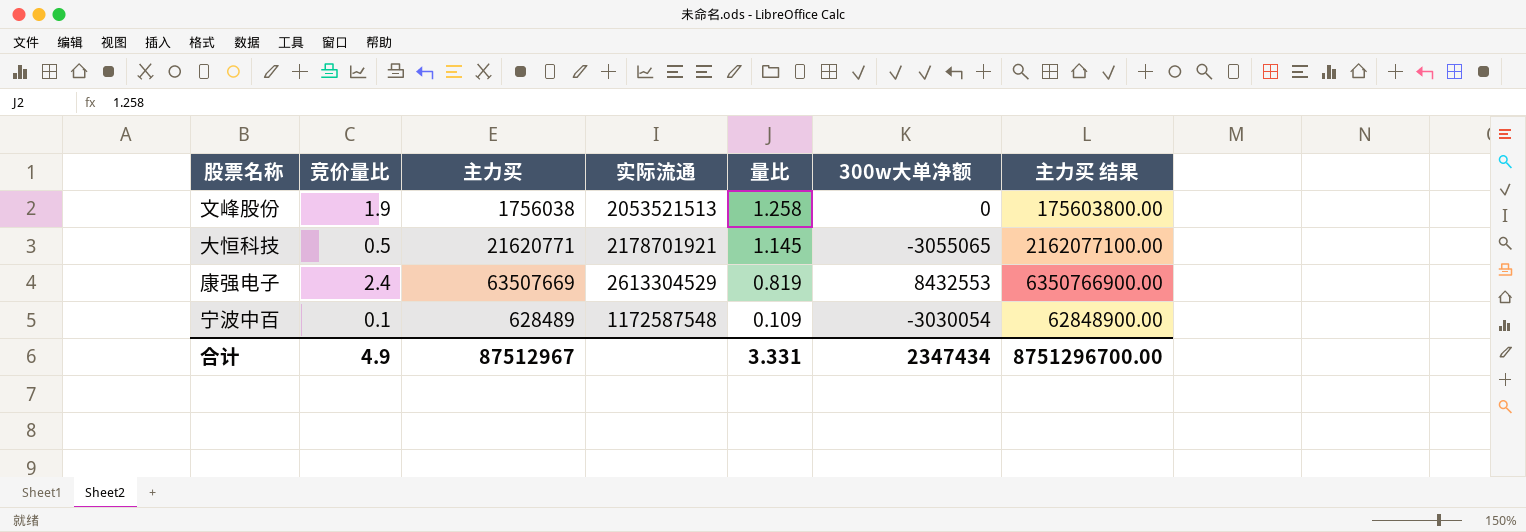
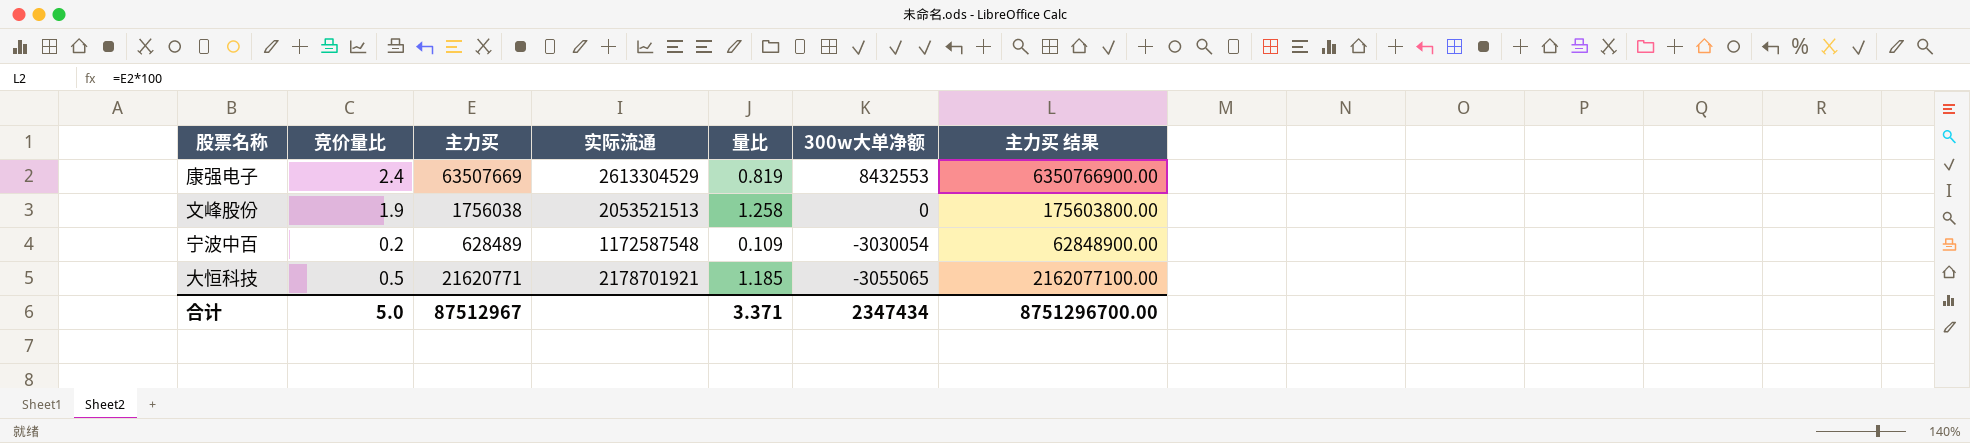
row order: 量比 descending -> 300w大单净额 descending
宁波中百 | 竞价量比: 0.1 -> 0.2
大恒科技 | 量比: 1.145 -> 1.185
合计 | 竞价量比: 4.9 -> 5.0
合计 | 量比: 3.331 -> 3.371

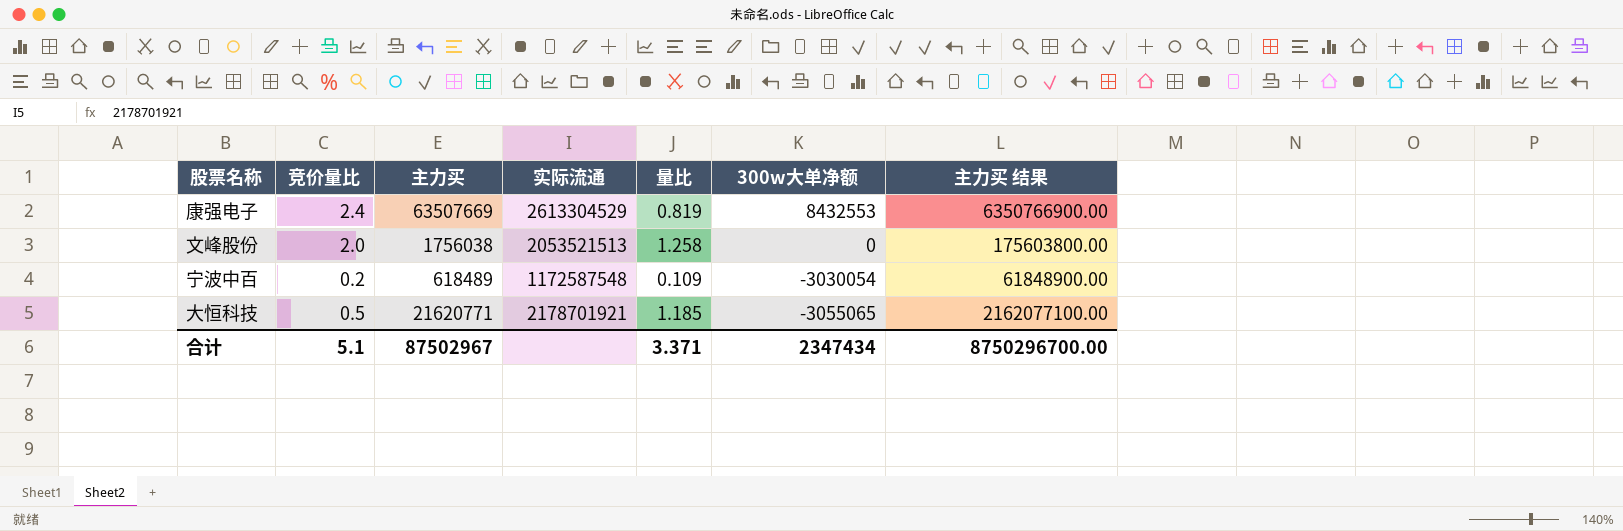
文峰股份 | 竞价量比: 1.9 -> 2.0
宁波中百 | 主力买: 628489 -> 618489
宁波中百 | 主力买 结果: 62848900.00 -> 61848900.00
合计 | 竞价量比: 5.0 -> 5.1
合计 | 主力买: 87512967 -> 87502967
合计 | 主力买 结果: 8751296700.00 -> 8750296700.00

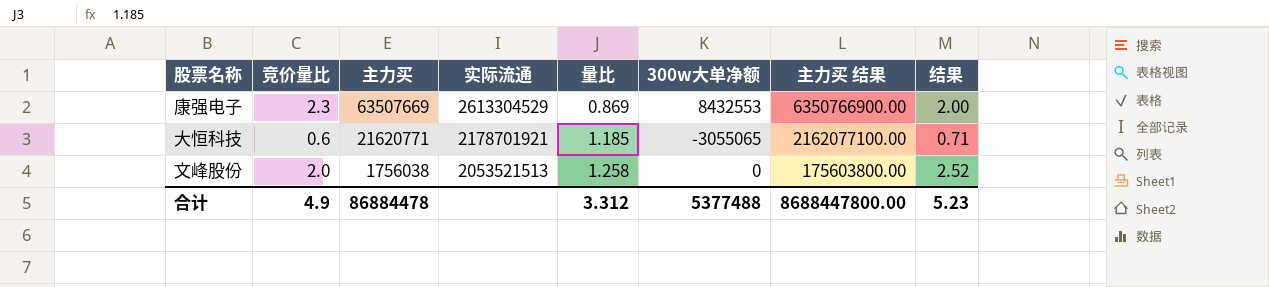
row order: 300w大单净额 descending -> 主力买 descending
column 结果 | formula: none -> [竞价量比] * [量比]
row 宁波中百: 0.2 | 618489 | 1172587548 | 0.109 | -3030054 | 61848900.00 -> none
康强电子 | 竞价量比: 2.4 -> 2.3
康强电子 | 量比: 0.819 -> 0.869
大恒科技 | 竞价量比: 0.5 -> 0.6
合计 | 竞价量比: 5.1 -> 4.9
合计 | 主力买: 87502967 -> 86884478
合计 | 量比: 3.371 -> 3.312
合计 | 300w大单净额: 2347434 -> 5377488
合计 | 主力买 结果: 8750296700.00 -> 8688447800.00

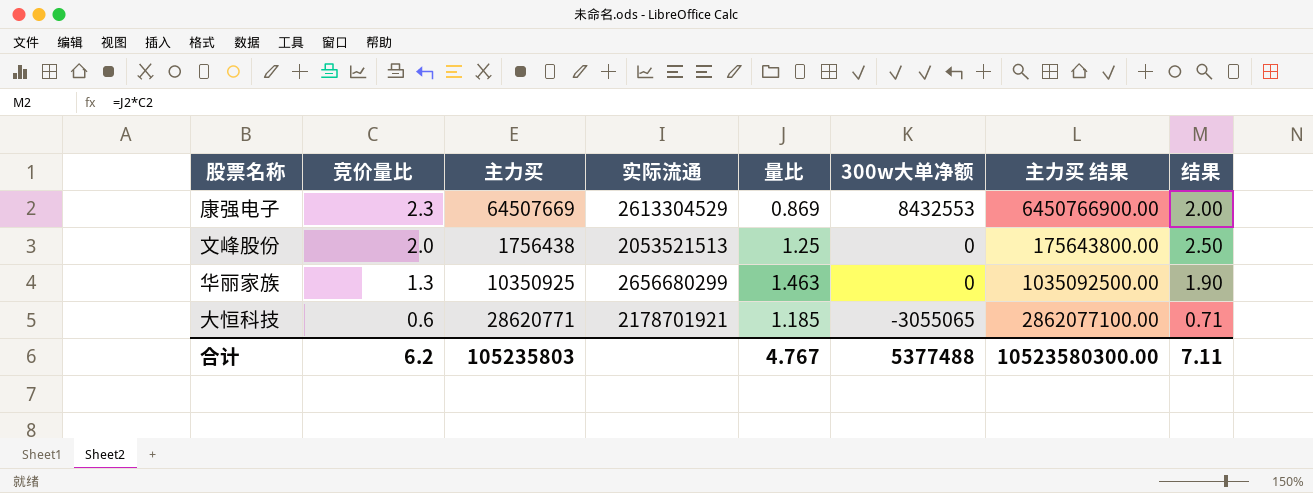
row order: 主力买 descending -> 竞价量比 descending
康强电子 | 主力买: 63507669 -> 64507669
康强电子 | 主力买 结果: 6350766900.00 -> 6450766900.00
文峰股份 | 主力买: 1756038 -> 1756438
文峰股份 | 量比: 1.258 -> 1.25
文峰股份 | 主力买 结果: 175603800.00 -> 175643800.00
文峰股份 | 结果: 2.52 -> 2.50
row 华丽家族: none -> 1.3 | 10350925 | 2656680299 | 1.463 | 0 | 1035092500.00 | 1.90
大恒科技 | 主力买: 21620771 -> 28620771
大恒科技 | 主力买 结果: 2162077100.00 -> 2862077100.00
合计 | 竞价量比: 4.9 -> 6.2
合计 | 主力买: 86884478 -> 105235803
合计 | 量比: 3.312 -> 4.767
合计 | 主力买 结果: 8688447800.00 -> 10523580300.00
合计 | 结果: 5.23 -> 7.11

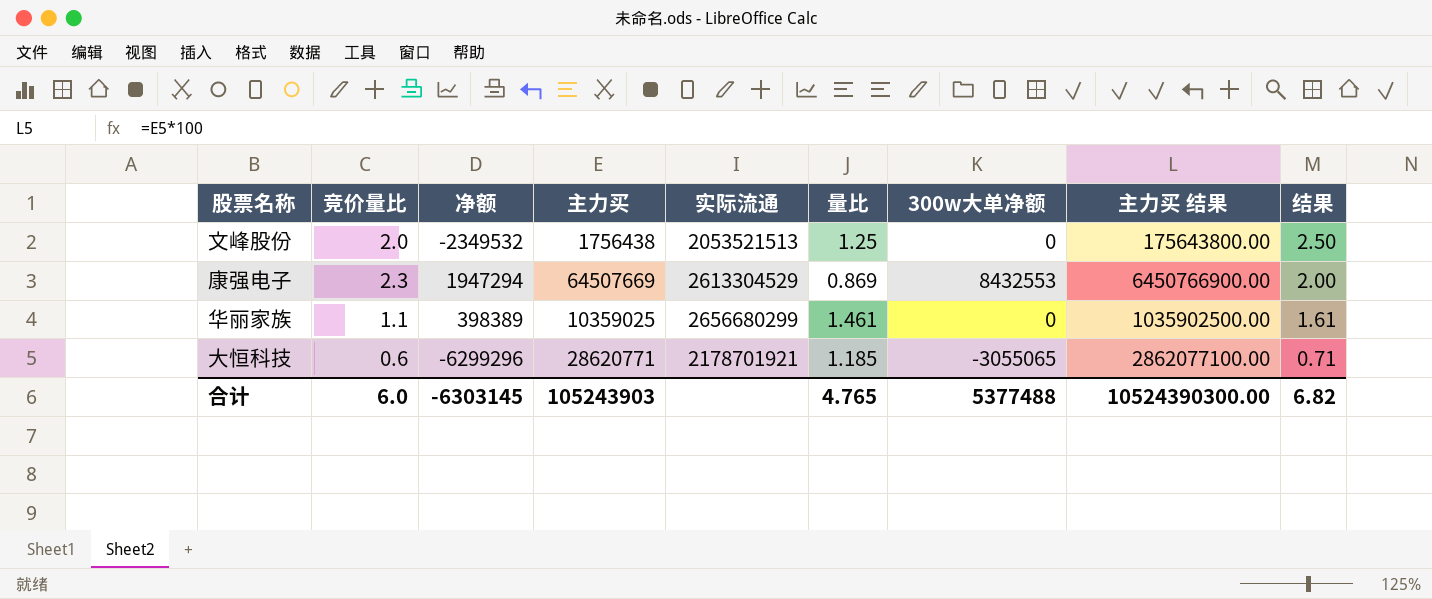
row order: 竞价量比 descending -> 结果 descending
column 净额 | position: none -> 3
华丽家族 | 竞价量比: 1.3 -> 1.1
华丽家族 | 主力买: 10350925 -> 10359025
华丽家族 | 量比: 1.463 -> 1.461
华丽家族 | 主力买 结果: 1035092500.00 -> 1035902500.00
华丽家族 | 结果: 1.90 -> 1.61
合计 | 竞价量比: 6.2 -> 6.0
合计 | 主力买: 105235803 -> 105243903
合计 | 量比: 4.767 -> 4.765
合计 | 主力买 结果: 10523580300.00 -> 10524390300.00
合计 | 结果: 7.11 -> 6.82

